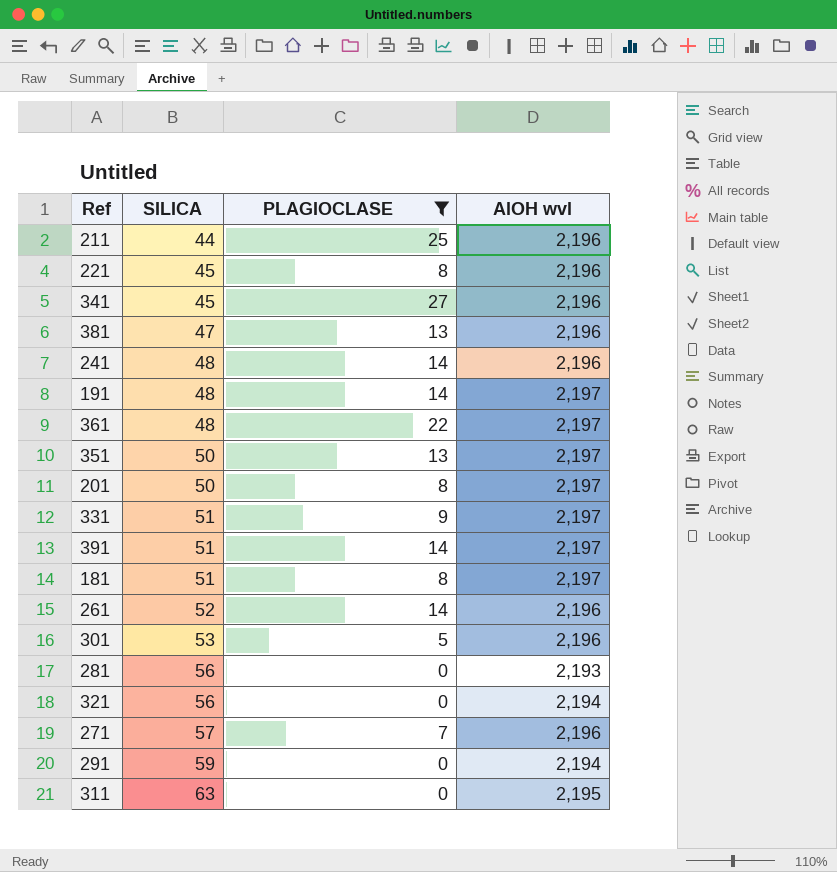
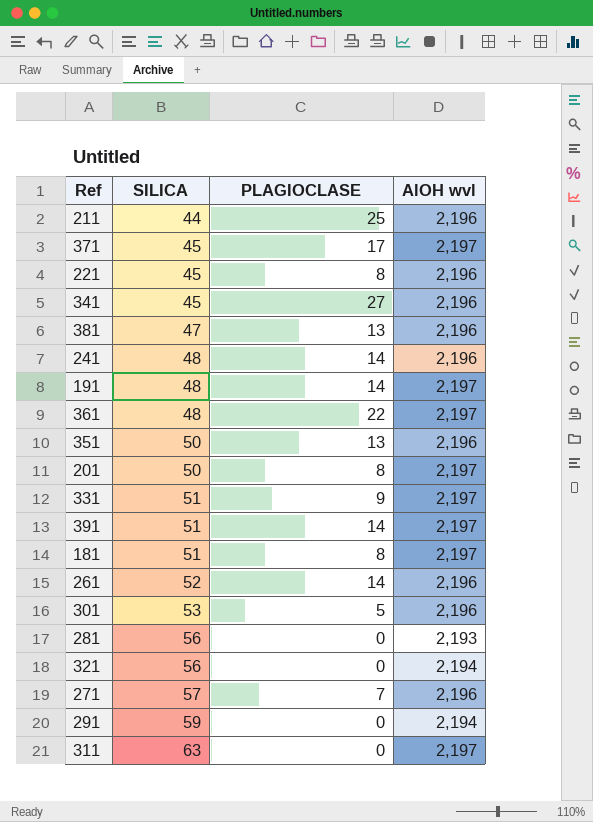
filter: PLAGIOCLASE != 17 -> none
351 | AlOH wvl: 2,197 -> 2,196
311 | AlOH wvl: 2,195 -> 2,197

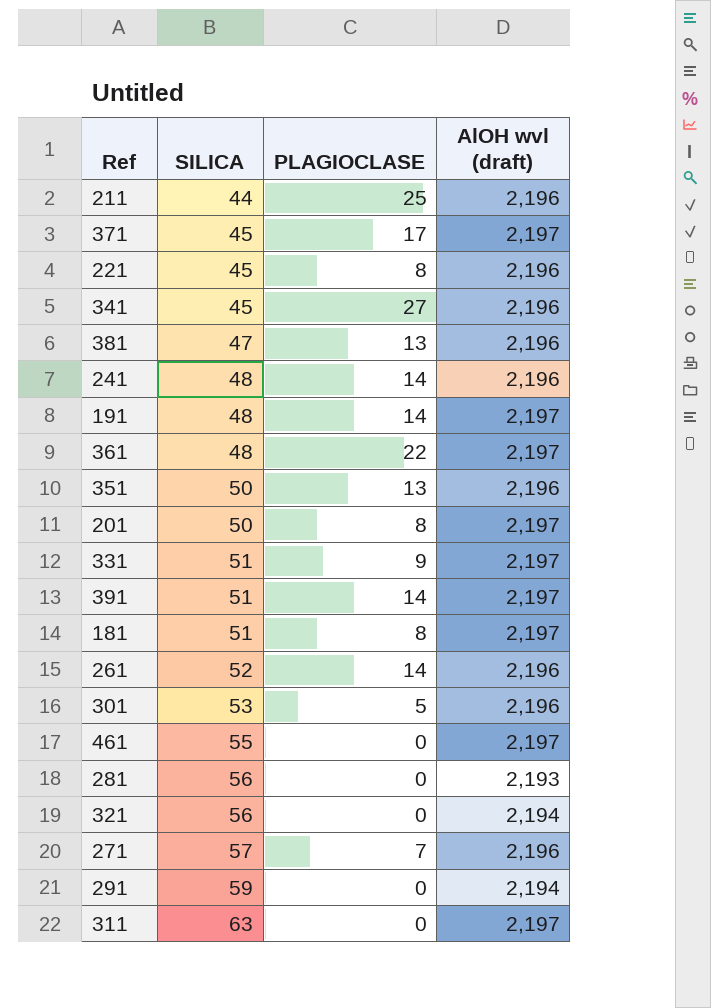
column name: AlOH wvl -> AlOH wvl (draft)
row 461: none -> 55 | 0 | 2,197

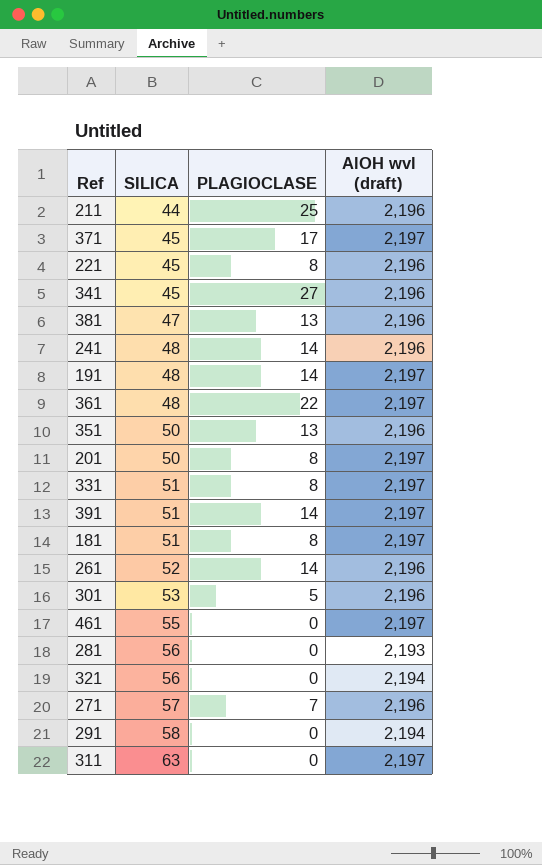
331 | PLAGIOCLASE: 9 -> 8
291 | SILICA: 59 -> 58

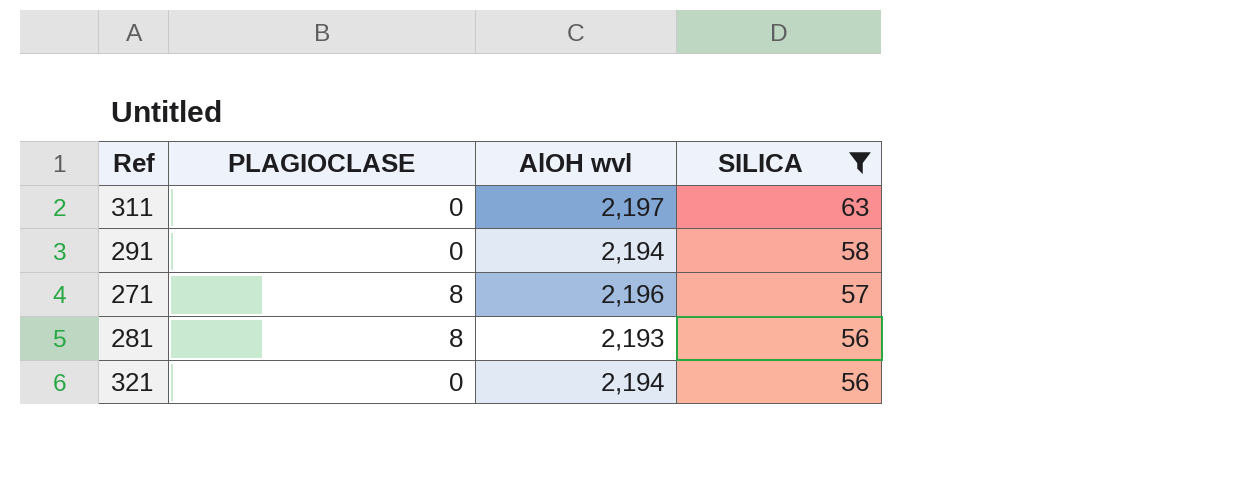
filter: none -> SILICA >= 56
row order: SILICA ascending -> SILICA descending
column name: AlOH wvl (draft) -> AlOH wvl
column SILICA | position: 2 -> 4
271 | PLAGIOCLASE: 7 -> 8
281 | PLAGIOCLASE: 0 -> 8

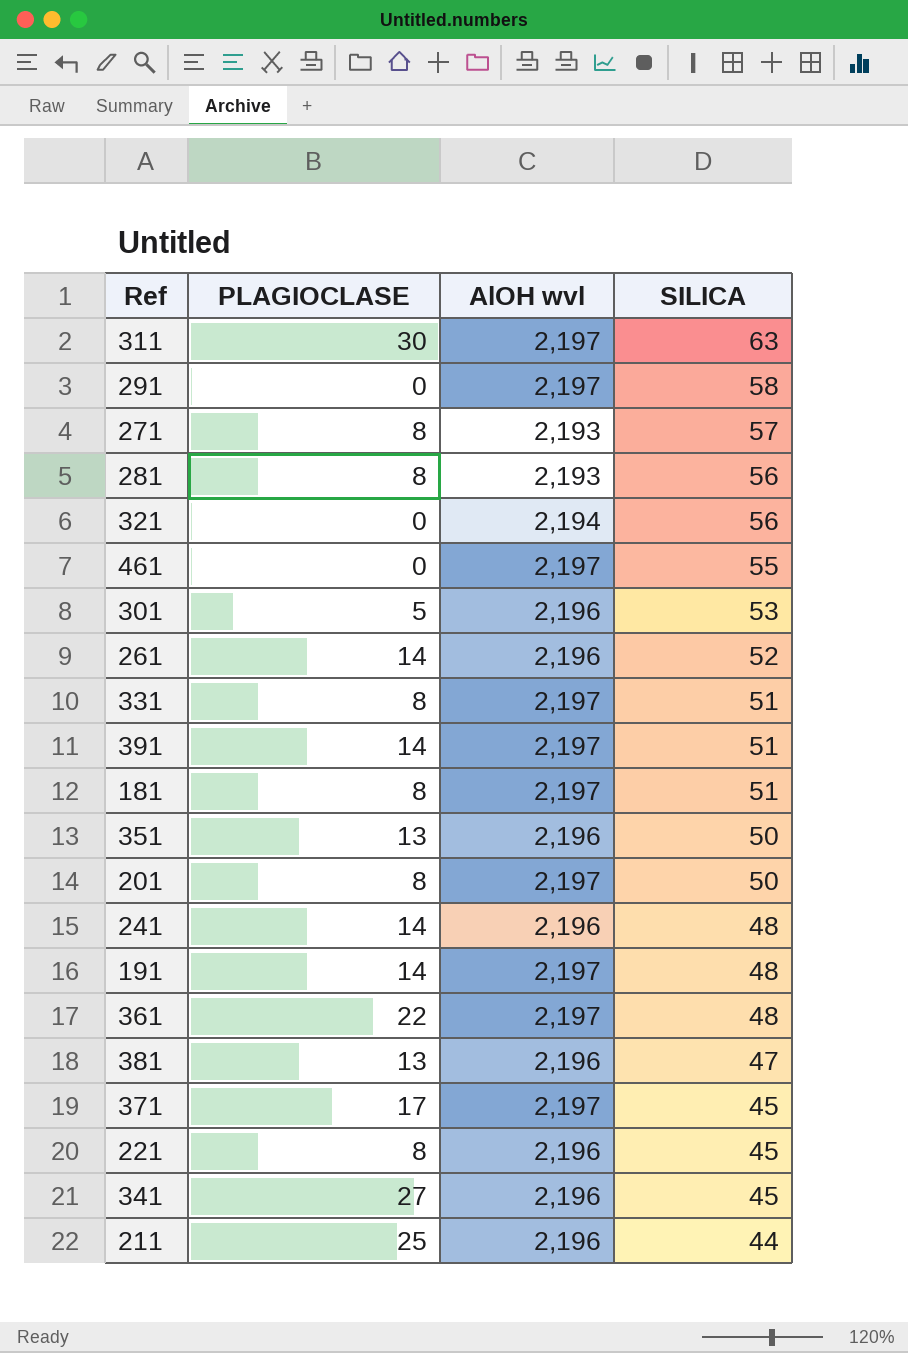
filter: SILICA >= 56 -> none
311 | PLAGIOCLASE: 0 -> 30
291 | AlOH wvl: 2,194 -> 2,197
271 | AlOH wvl: 2,196 -> 2,193

